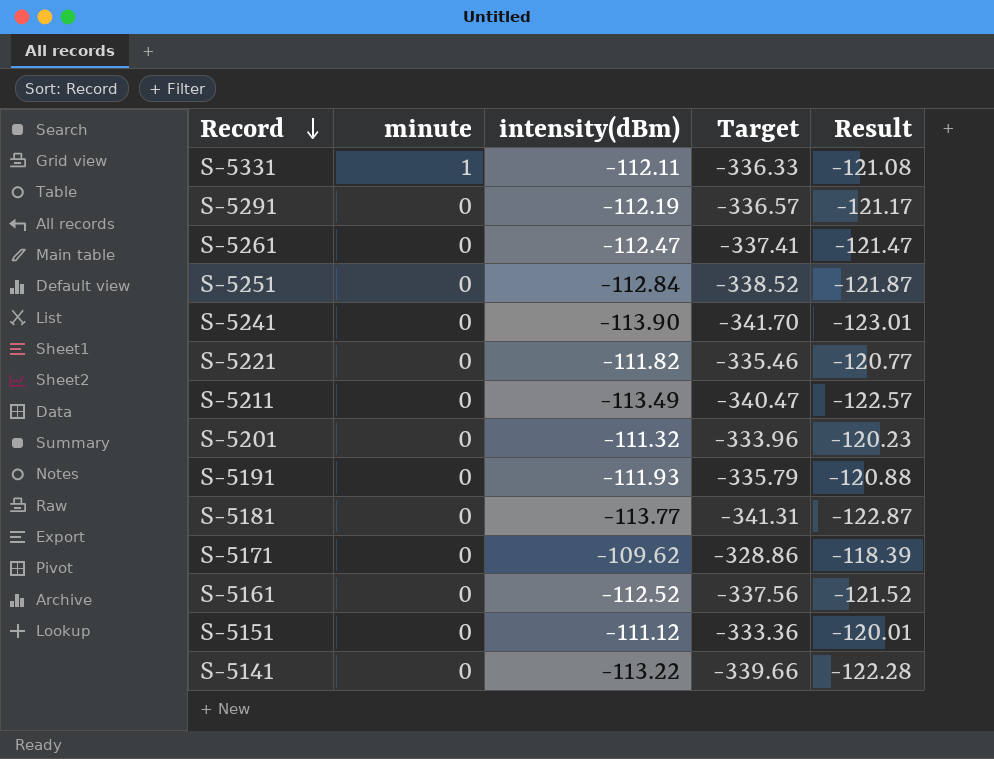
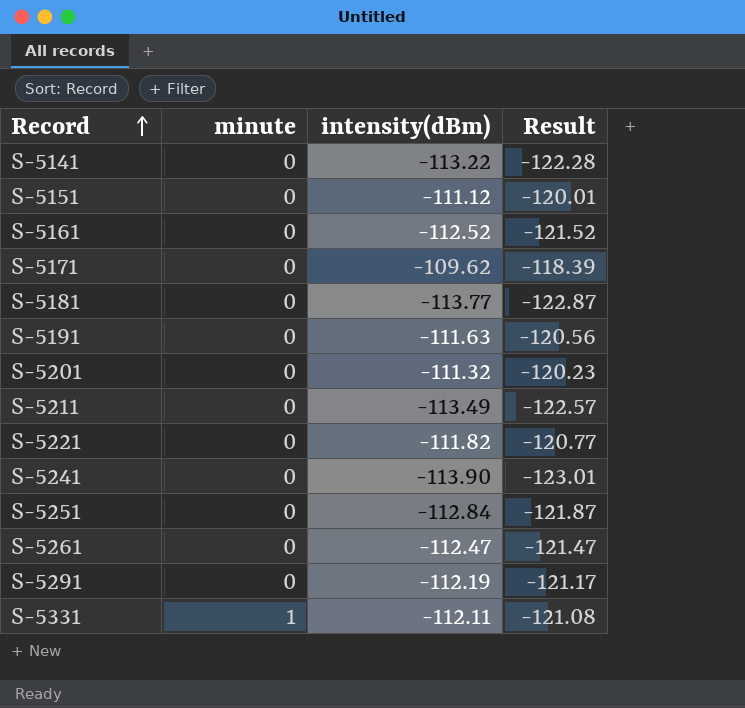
row order: Record descending -> Record ascending
column Target | formula: [intensity(dBm)] * 3 -> none
S-5191 | intensity(dBm): -111.93 -> -111.63
S-5191 | Result: -120.88 -> -120.56

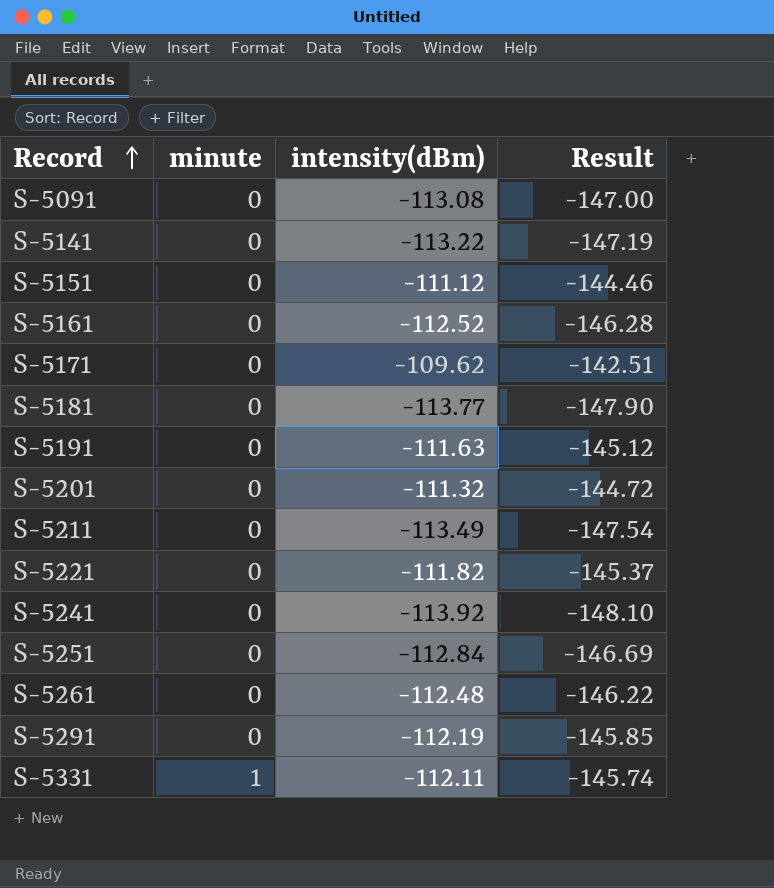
column Result | formula: [intensity(dBm)] * 1.08 -> [intensity(dBm)] * 1.3
row S-5091: none -> 0 | -113.08 | -147.00
S-5241 | intensity(dBm): -113.90 -> -113.92
S-5261 | intensity(dBm): -112.47 -> -112.48

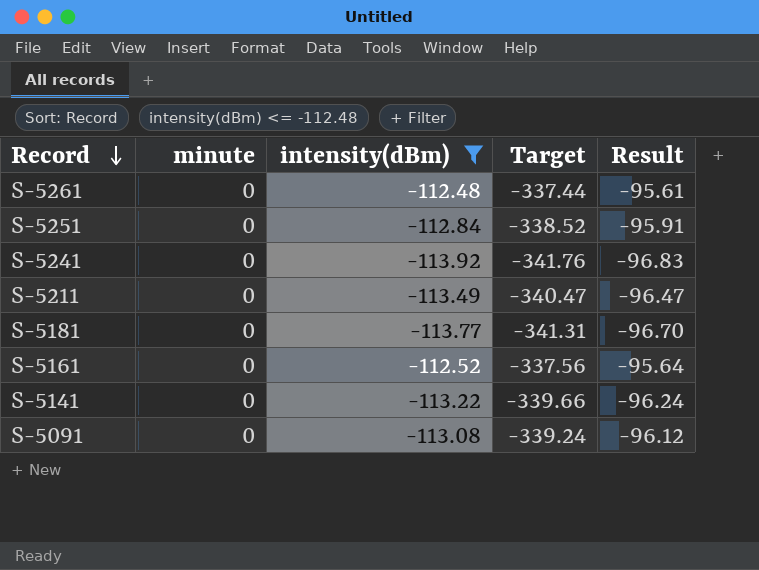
filter: none -> intensity(dBm) <= -112.48
row order: Record ascending -> Record descending
column Target | formula: none -> [intensity(dBm)] * 3
column Result | formula: [intensity(dBm)] * 1.3 -> [intensity(dBm)] * 0.85

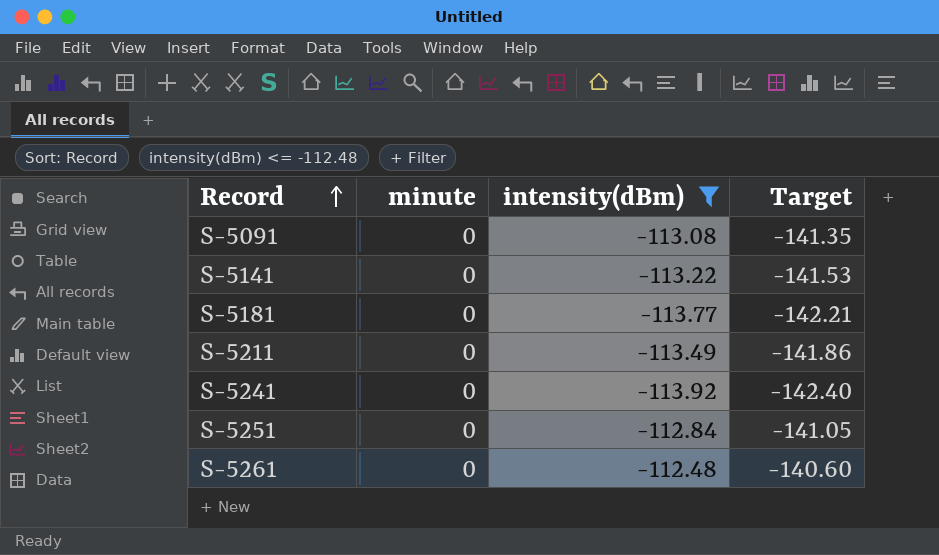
row order: Record descending -> Record ascending
column Result | formula: [intensity(dBm)] * 0.85 -> none
column Target | formula: [intensity(dBm)] * 3 -> [intensity(dBm)] * 1.25
row S-5161: 0 | -112.52 | -337.56 | -95.64 -> none

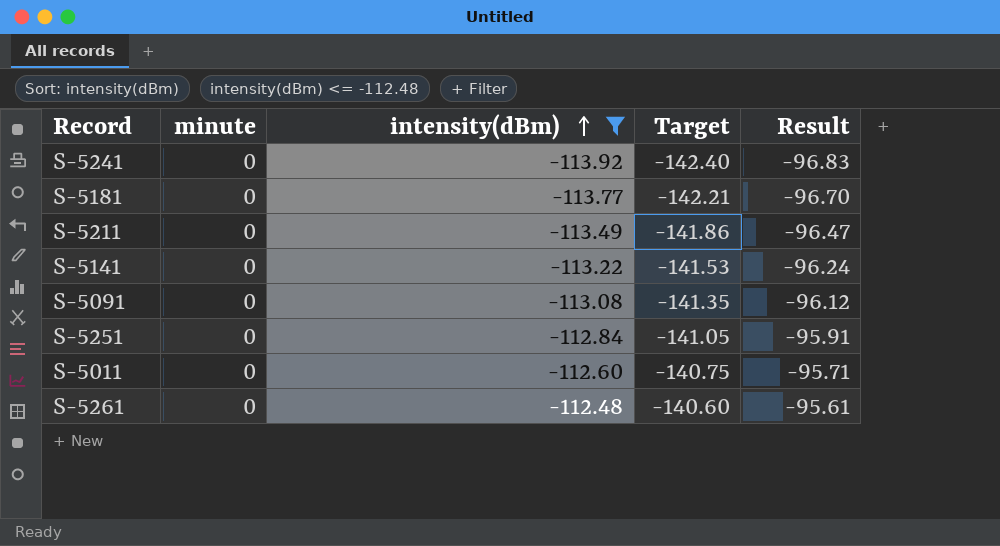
row order: Record ascending -> intensity(dBm) ascending
column Result | formula: none -> [intensity(dBm)] * 0.85
row S-5011: none -> 0 | -112.60 | -140.75 | -95.71

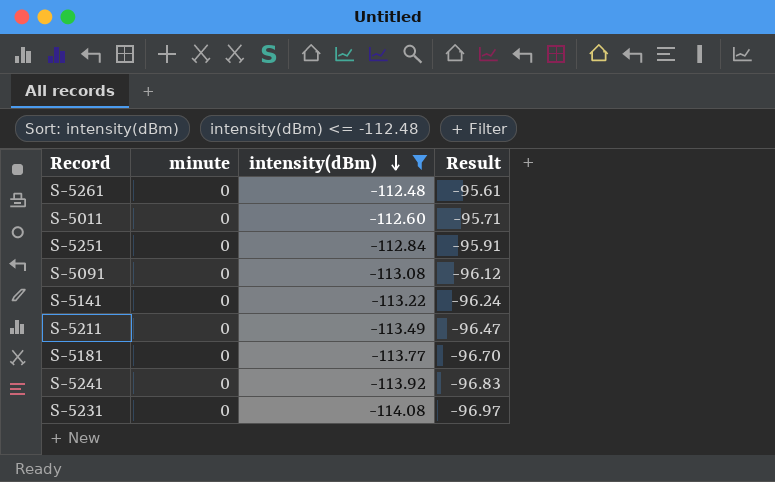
row order: intensity(dBm) ascending -> intensity(dBm) descending
column Target | formula: [intensity(dBm)] * 1.25 -> none
row S-5231: none -> 0 | -114.08 | -96.97

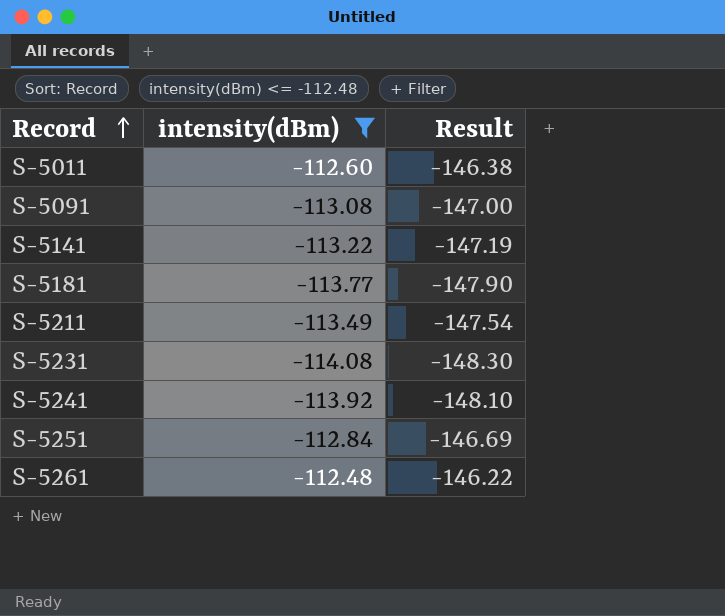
row order: intensity(dBm) descending -> Record ascending
column minute | position: 2 -> none
column Result | formula: [intensity(dBm)] * 0.85 -> [intensity(dBm)] * 1.3

